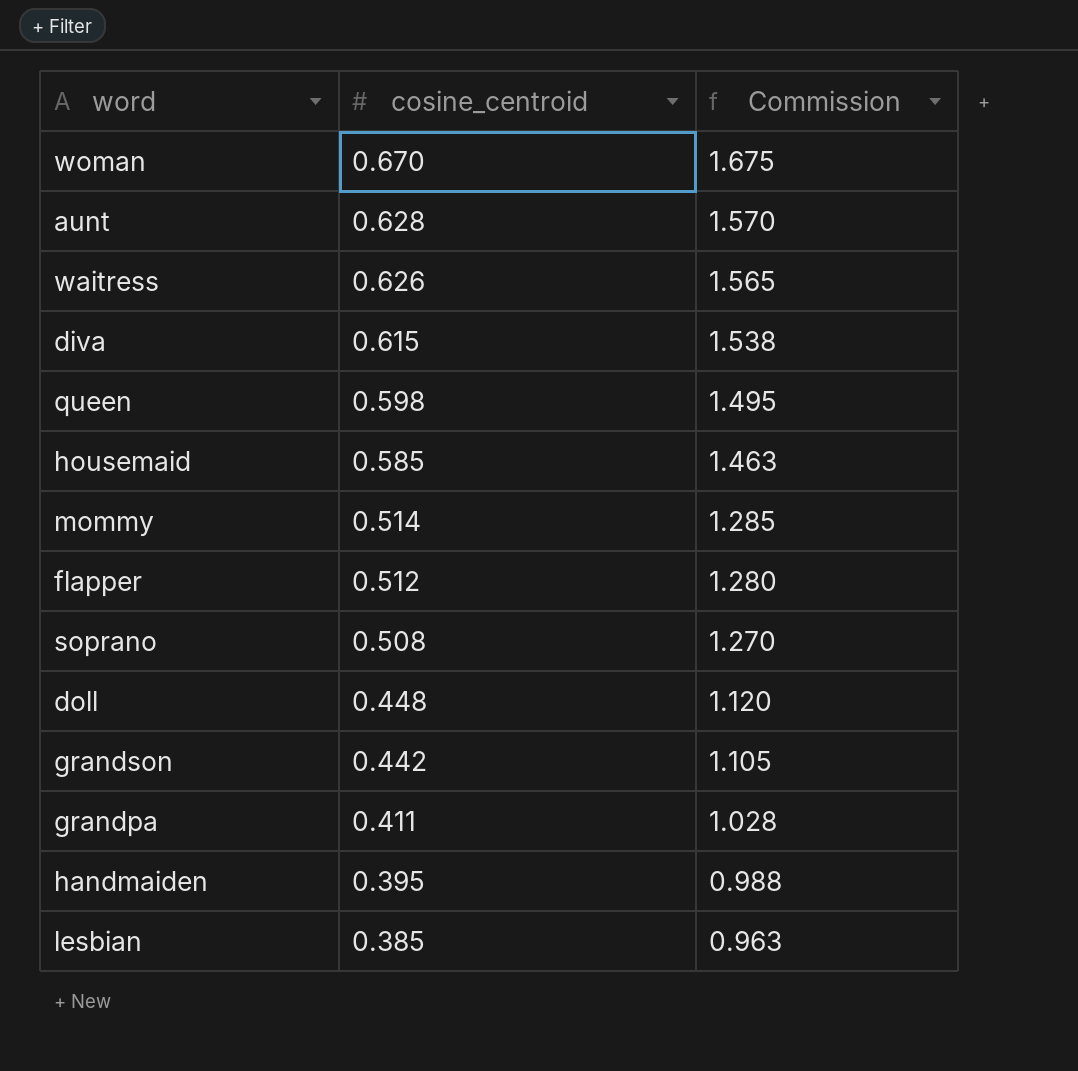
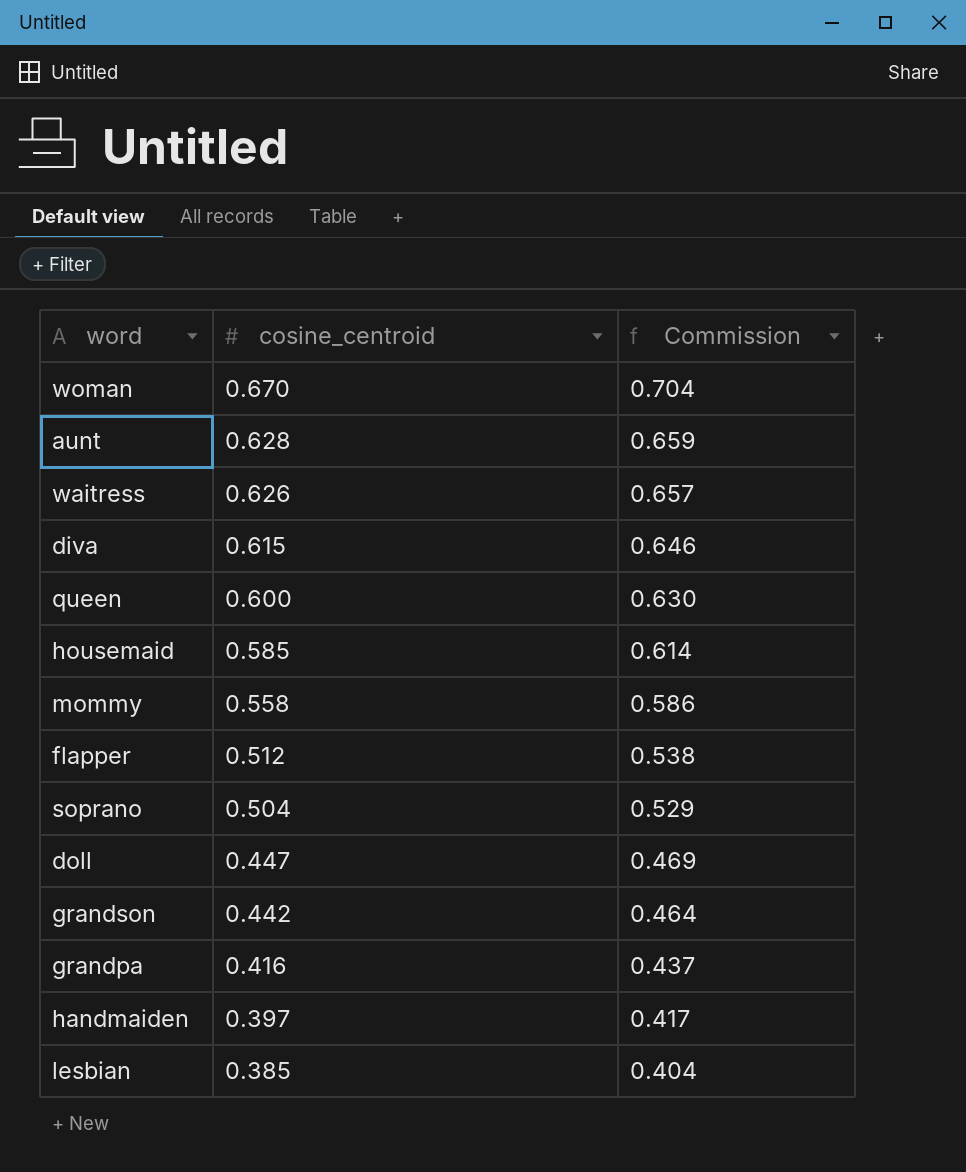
column Commission | formula: [cosine_centroid] * 2.5 -> [cosine_centroid] * 1.05
queen | cosine_centroid: 0.598 -> 0.600
mommy | cosine_centroid: 0.514 -> 0.558
soprano | cosine_centroid: 0.508 -> 0.504
doll | cosine_centroid: 0.448 -> 0.447
grandpa | cosine_centroid: 0.411 -> 0.416
handmaiden | cosine_centroid: 0.395 -> 0.397

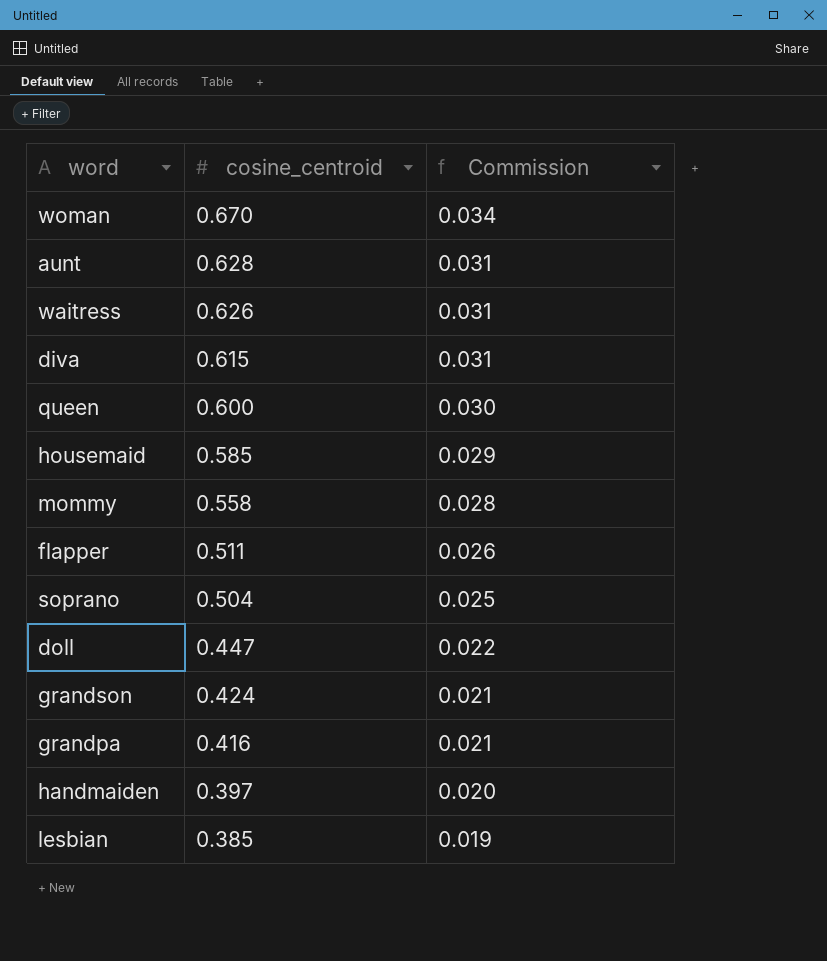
column Commission | formula: [cosine_centroid] * 1.05 -> [cosine_centroid] * 0.05
flapper | cosine_centroid: 0.512 -> 0.511
grandson | cosine_centroid: 0.442 -> 0.424

